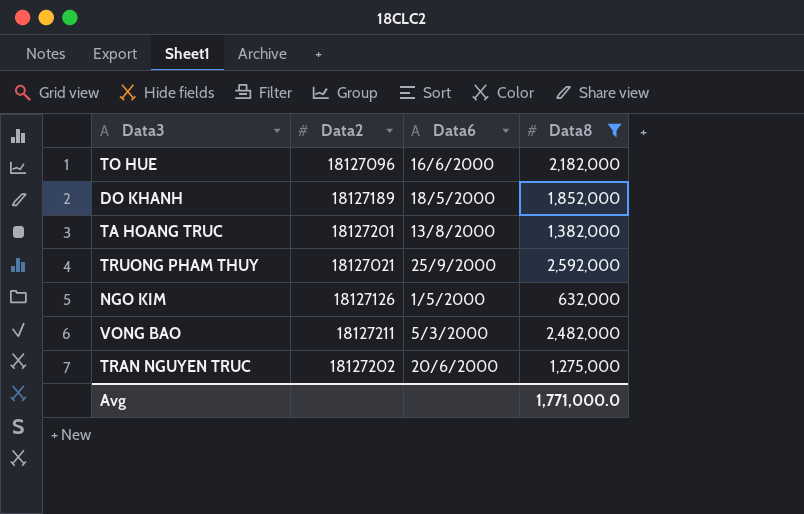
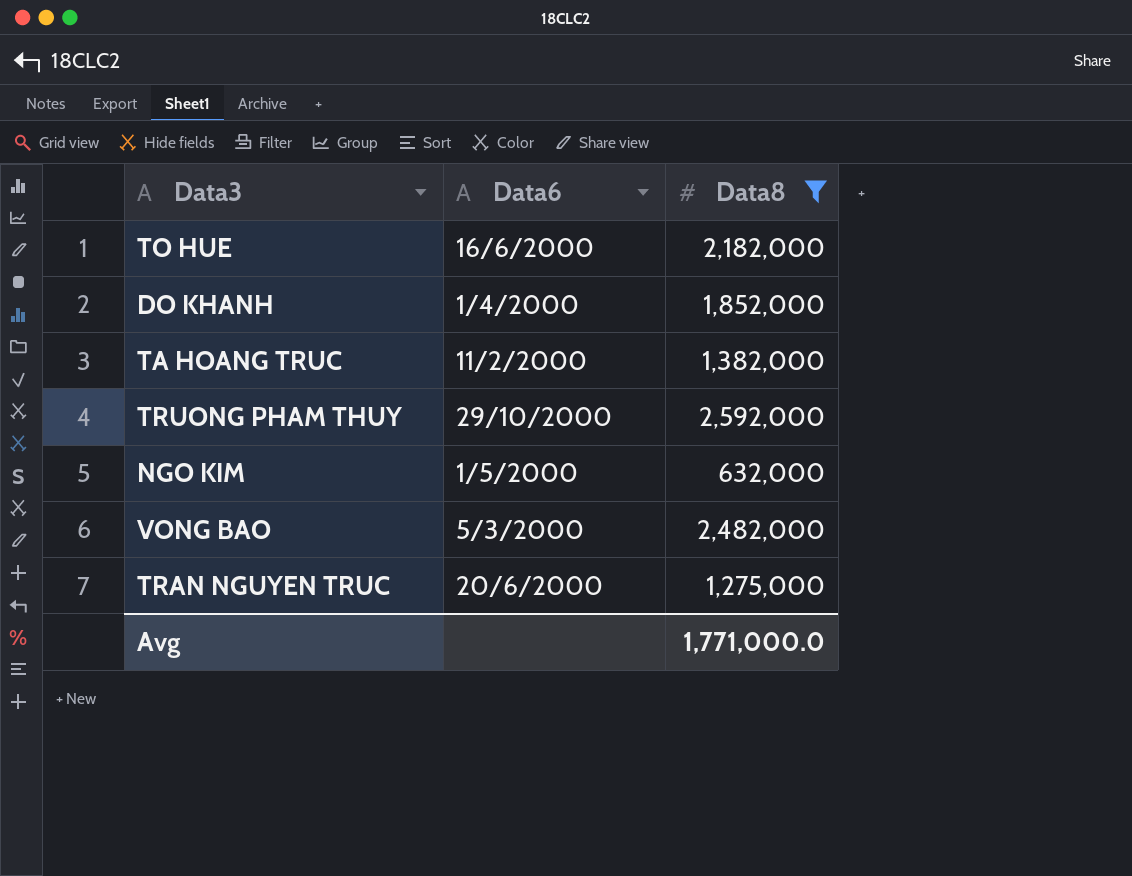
column Data2 | position: 2 -> none
DO KHANH | Data6: 18/5/2000 -> 1/4/2000
TA HOANG TRUC | Data6: 13/8/2000 -> 11/2/2000
TRUONG PHAM THUY | Data6: 25/9/2000 -> 29/10/2000

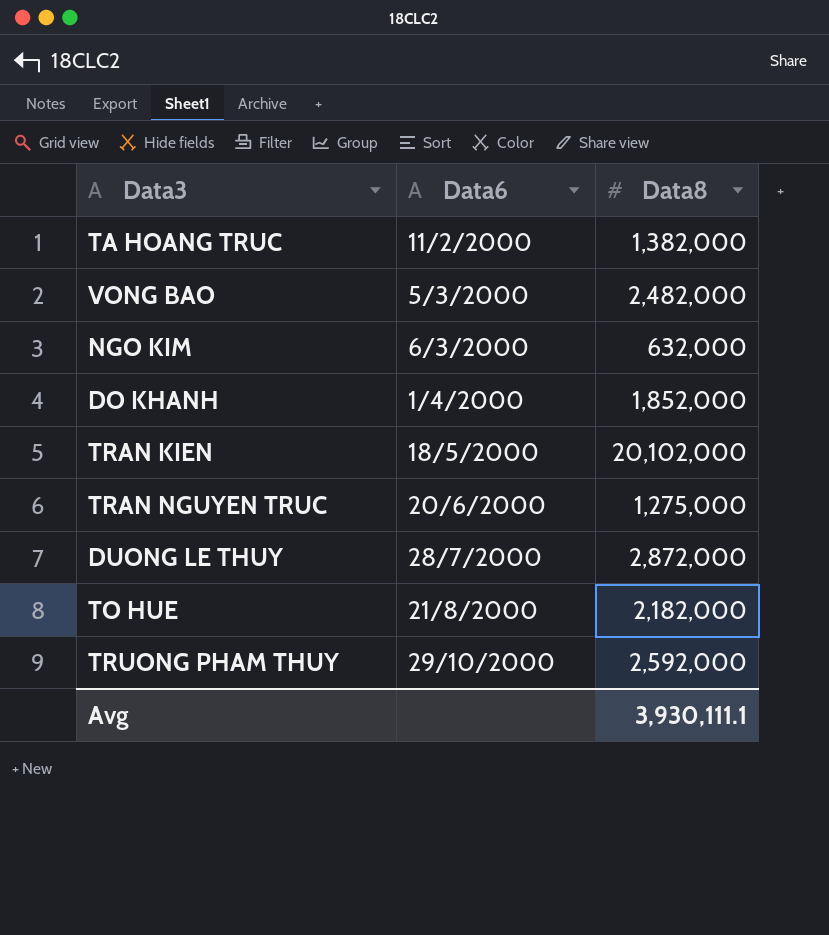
filter: Data8 <= 2,592,000 -> none
row order: none -> Data6 ascending
NGO KIM | Data6: 1/5/2000 -> 6/3/2000
TO HUE | Data6: 16/6/2000 -> 21/8/2000
Avg | Data8: 1,771,000.0 -> 3,930,111.1

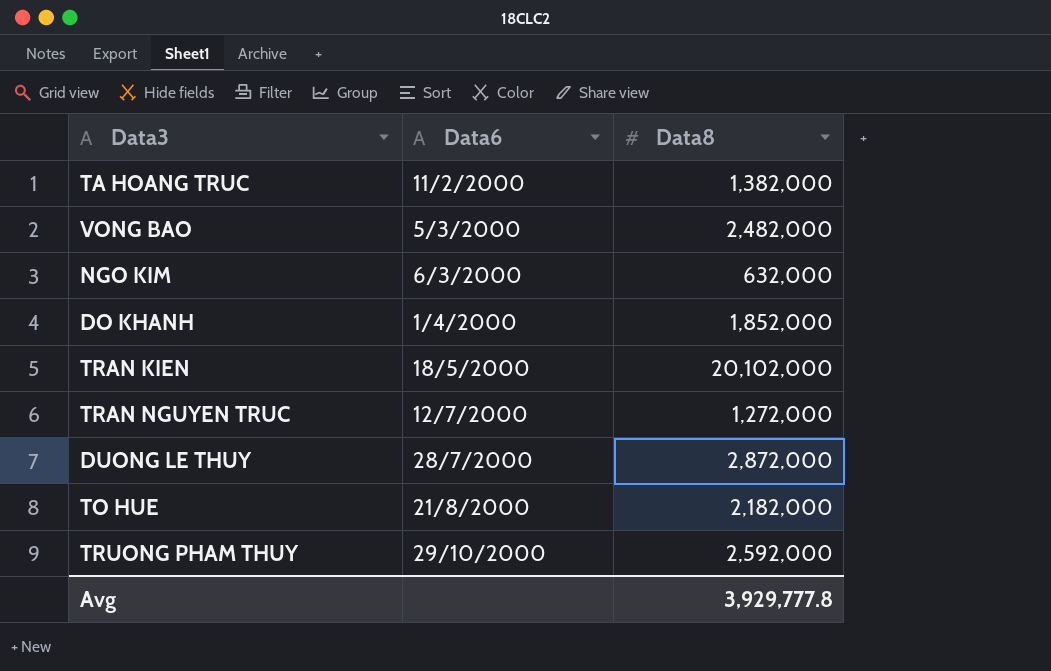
TRAN NGUYEN TRUC | Data6: 20/6/2000 -> 12/7/2000
TRAN NGUYEN TRUC | Data8: 1,275,000 -> 1,272,000
Avg | Data8: 3,930,111.1 -> 3,929,777.8

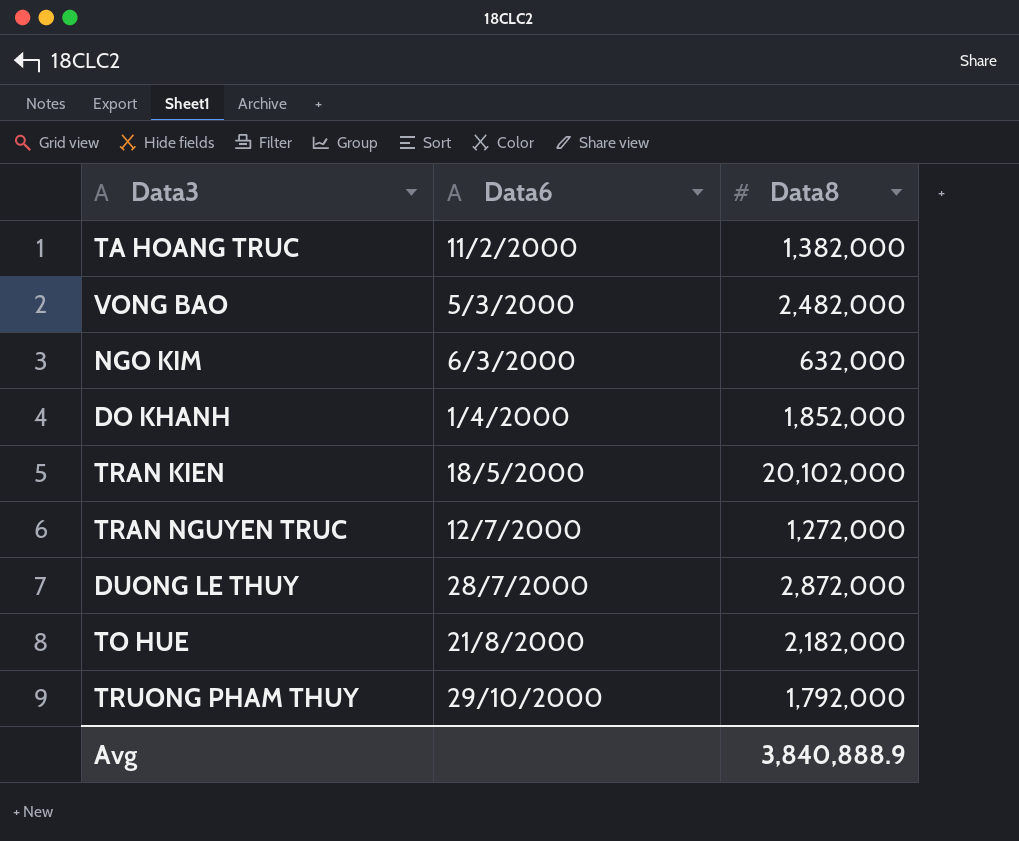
TRUONG PHAM THUY | Data8: 2,592,000 -> 1,792,000
Avg | Data8: 3,929,777.8 -> 3,840,888.9

